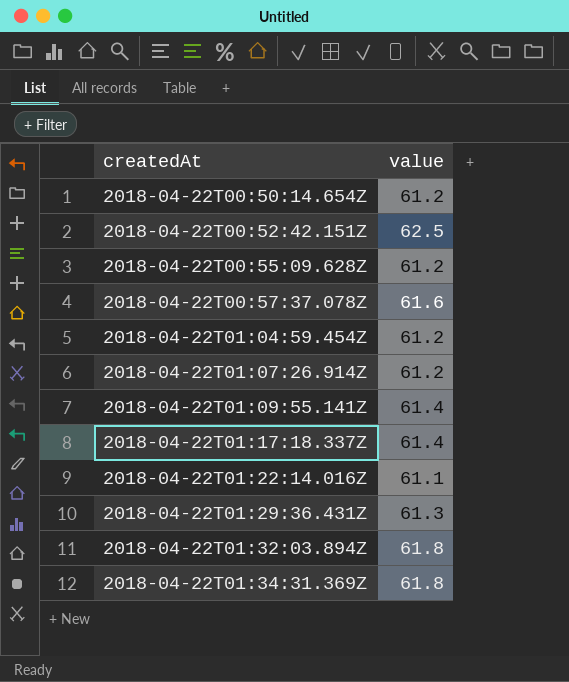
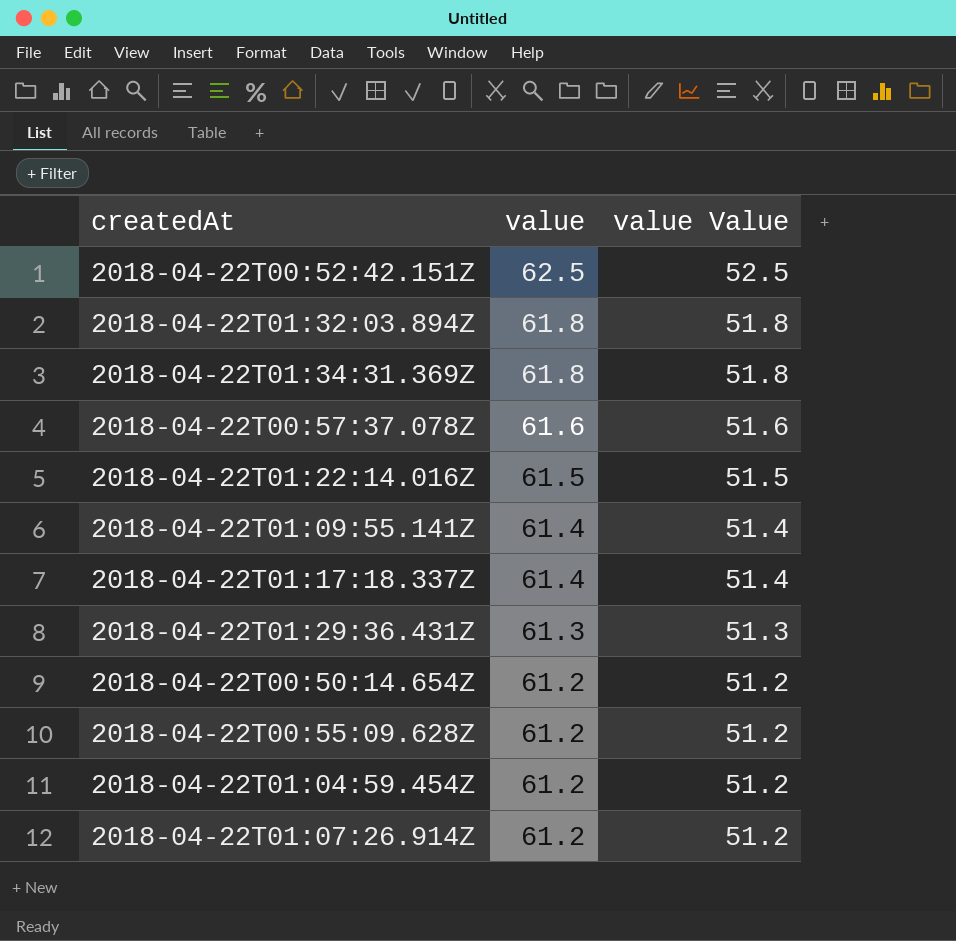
row order: createdAt ascending -> value descending
column value Value | formula: none -> [value] - 10
2018-04-22T01:22:14.016Z | value: 61.1 -> 61.5

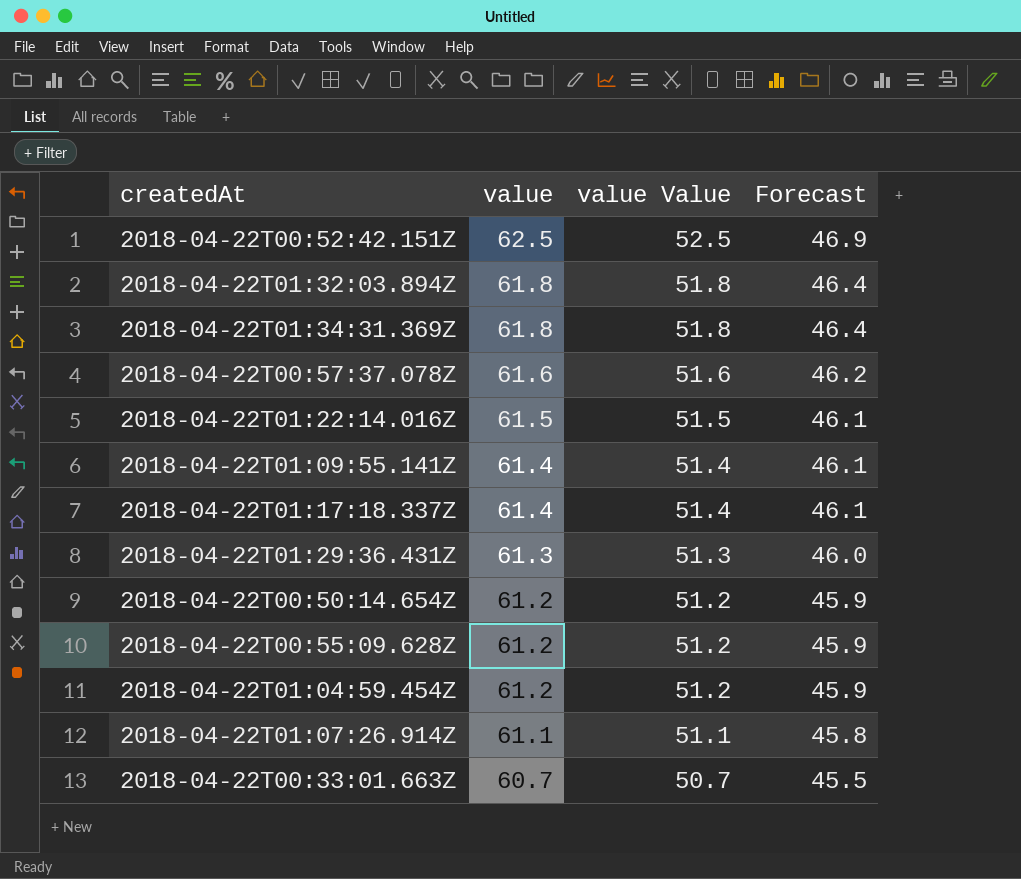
column Forecast | formula: none -> [value] * 0.75
2018-04-22T01:07:26.914Z | value: 61.2 -> 61.1
2018-04-22T01:07:26.914Z | value Value: 51.2 -> 51.1
row 2018-04-22T00:33:01.663Z: none -> 60.7 | 50.7 | 45.5

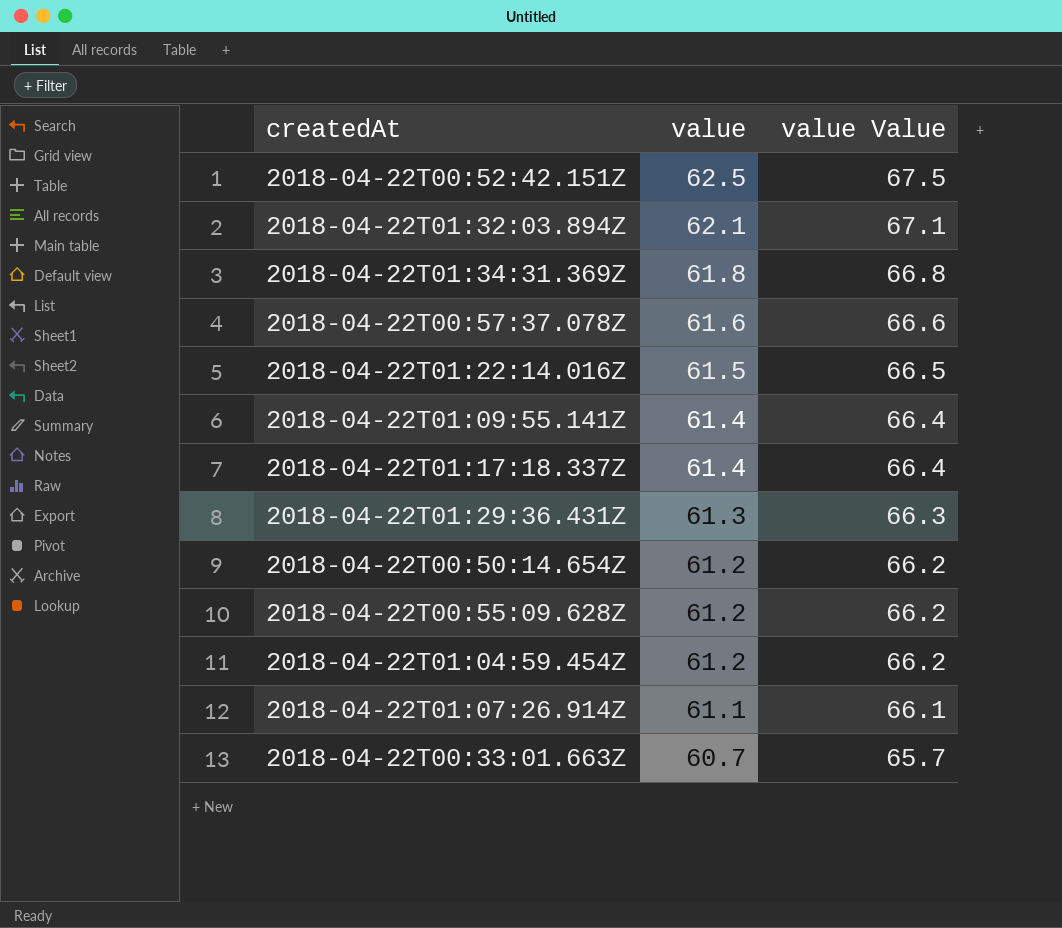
column Forecast | formula: [value] * 0.75 -> none
column value Value | formula: [value] - 10 -> [value] + 5
2018-04-22T01:32:03.894Z | value: 61.8 -> 62.1

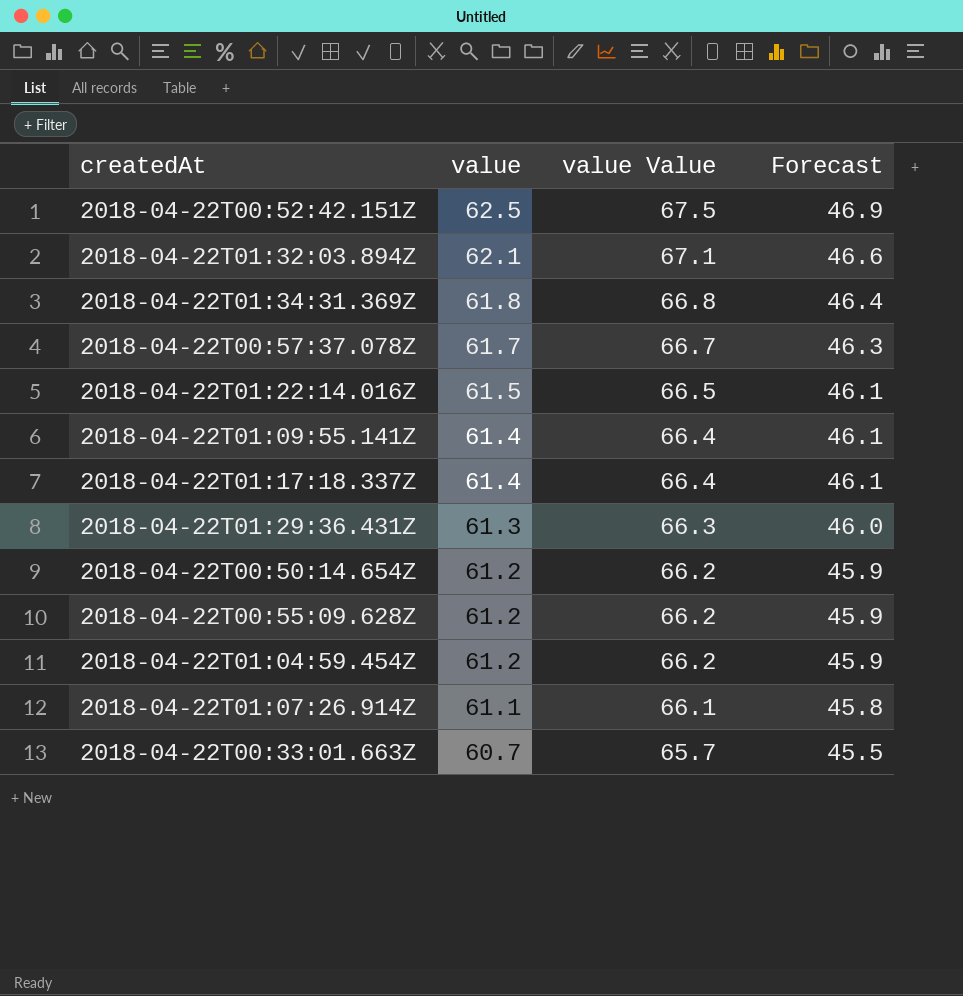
column Forecast | formula: none -> [value] * 0.75
2018-04-22T00:57:37.078Z | value: 61.6 -> 61.7
2018-04-22T00:57:37.078Z | value Value: 66.6 -> 66.7

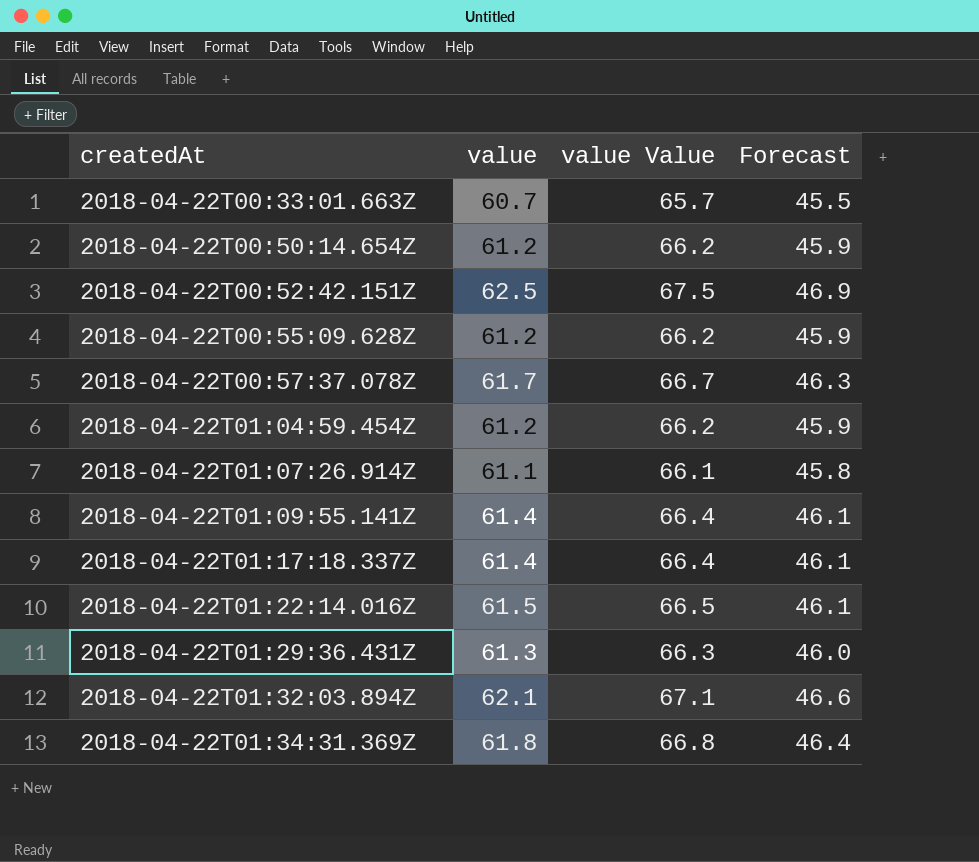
row order: value descending -> createdAt ascending

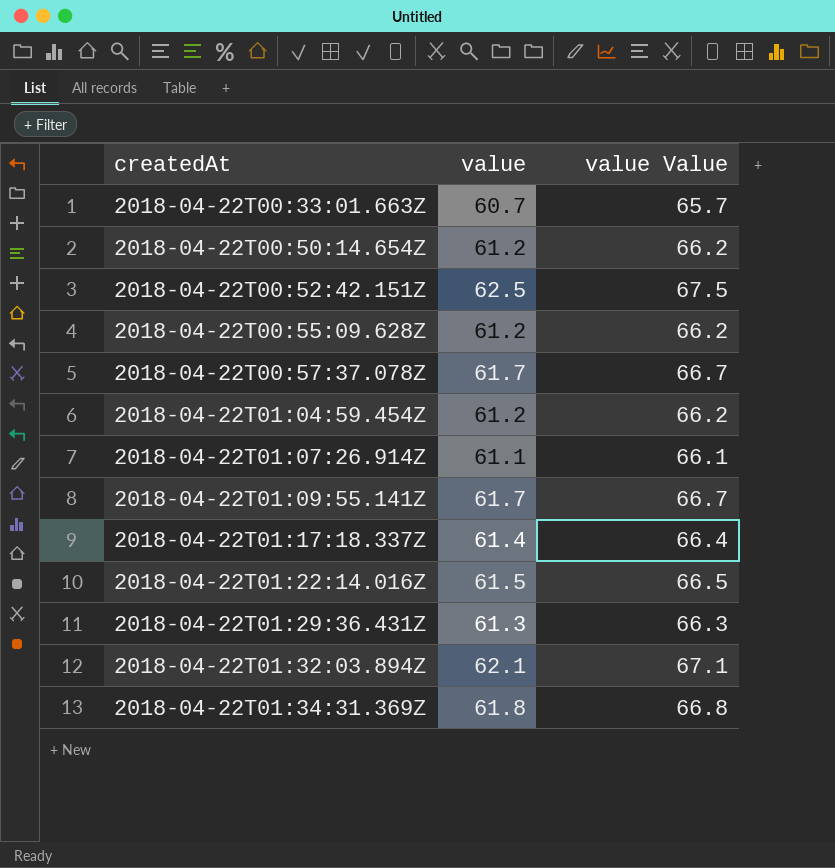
column Forecast | formula: [value] * 0.75 -> none
2018-04-22T01:09:55.141Z | value: 61.4 -> 61.7
2018-04-22T01:09:55.141Z | value Value: 66.4 -> 66.7

